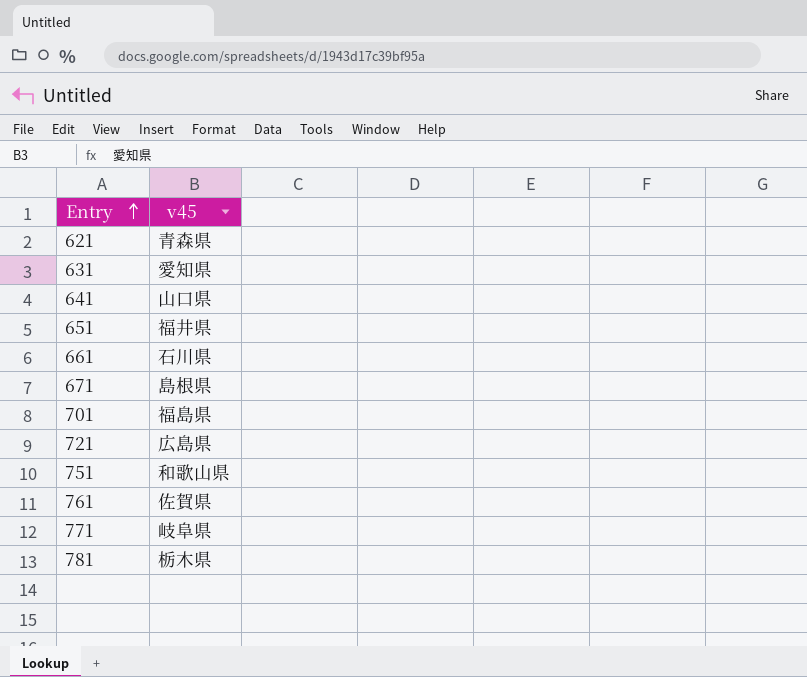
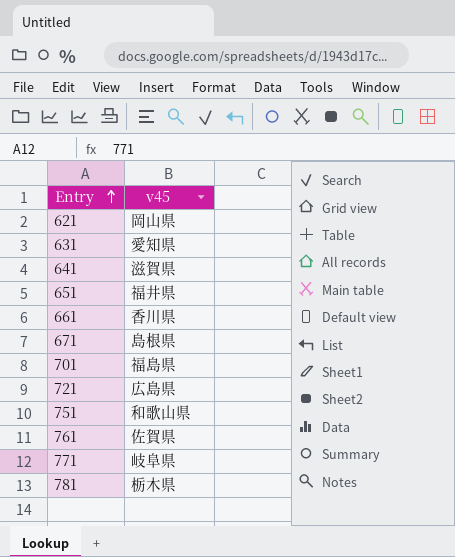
621 | v45: 青森県 -> 岡山県
641 | v45: 山口県 -> 滋賀県
661 | v45: 石川県 -> 香川県

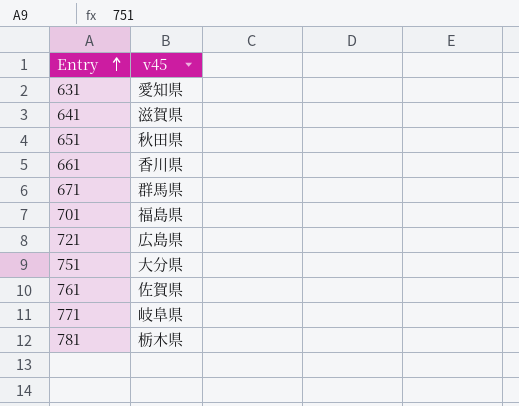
row 621: 岡山県 -> none
651 | v45: 福井県 -> 秋田県
671 | v45: 島根県 -> 群馬県
751 | v45: 和歌山県 -> 大分県

